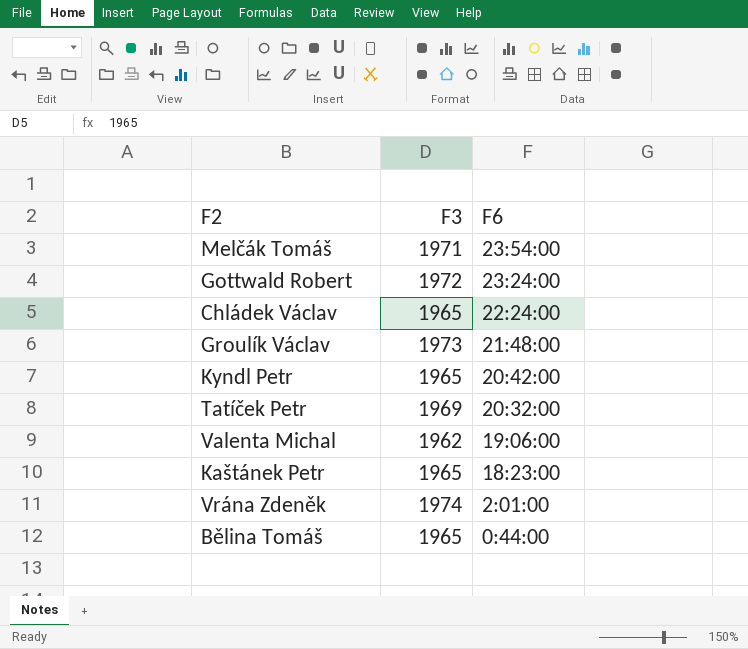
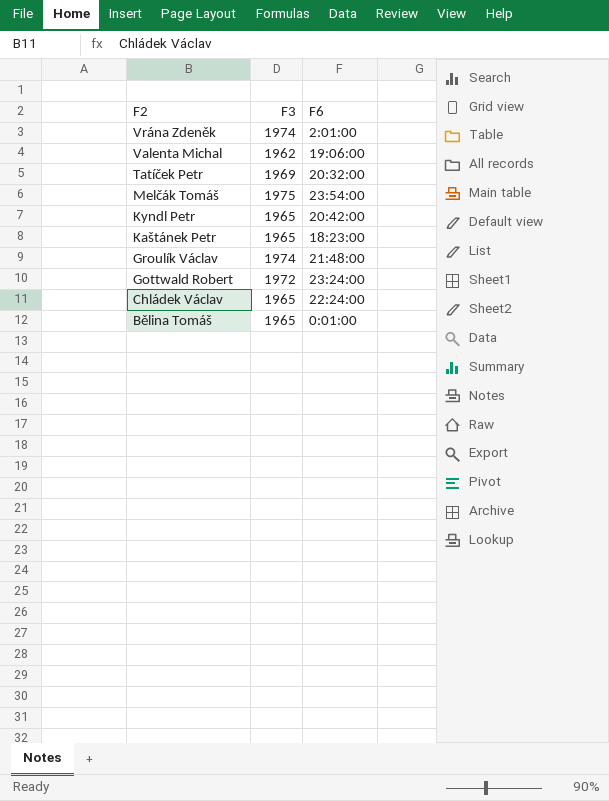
row order: F6 descending -> F2 descending
Melčák Tomáš | F3: 1971 -> 1975
Groulík Václav | F3: 1973 -> 1974
Bělina Tomáš | F6: 0:44:00 -> 0:01:00

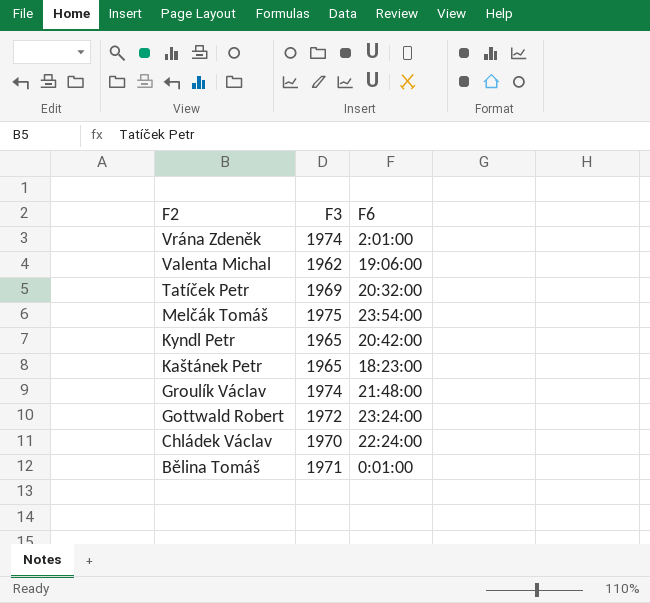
Chládek Václav | F3: 1965 -> 1970
Bělina Tomáš | F3: 1965 -> 1971

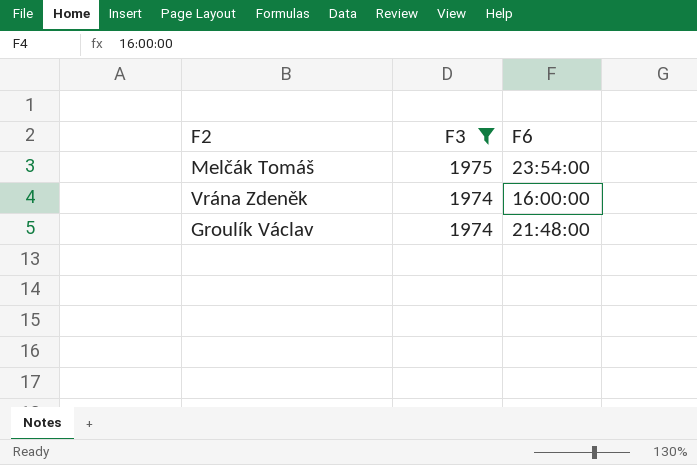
filter: none -> F3 >= 1974
row order: F2 descending -> F3 descending
Vrána Zdeněk | F6: 2:01:00 -> 16:00:00

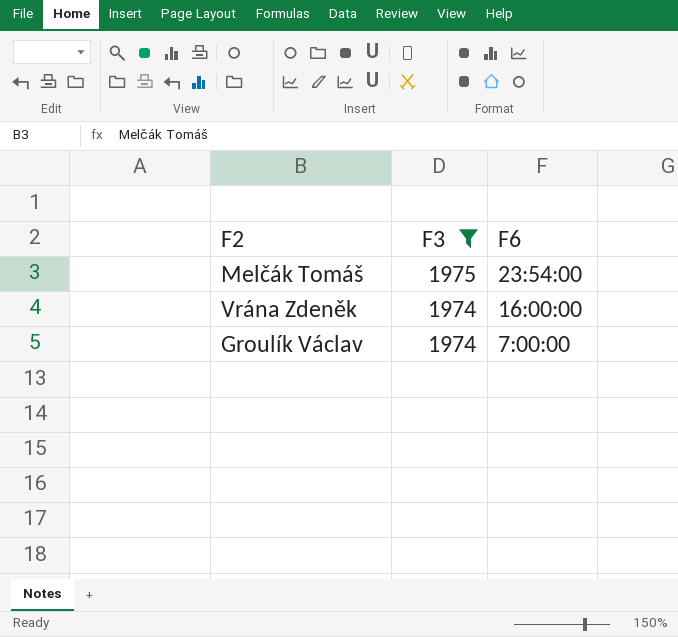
Groulík Václav | F6: 21:48:00 -> 7:00:00

